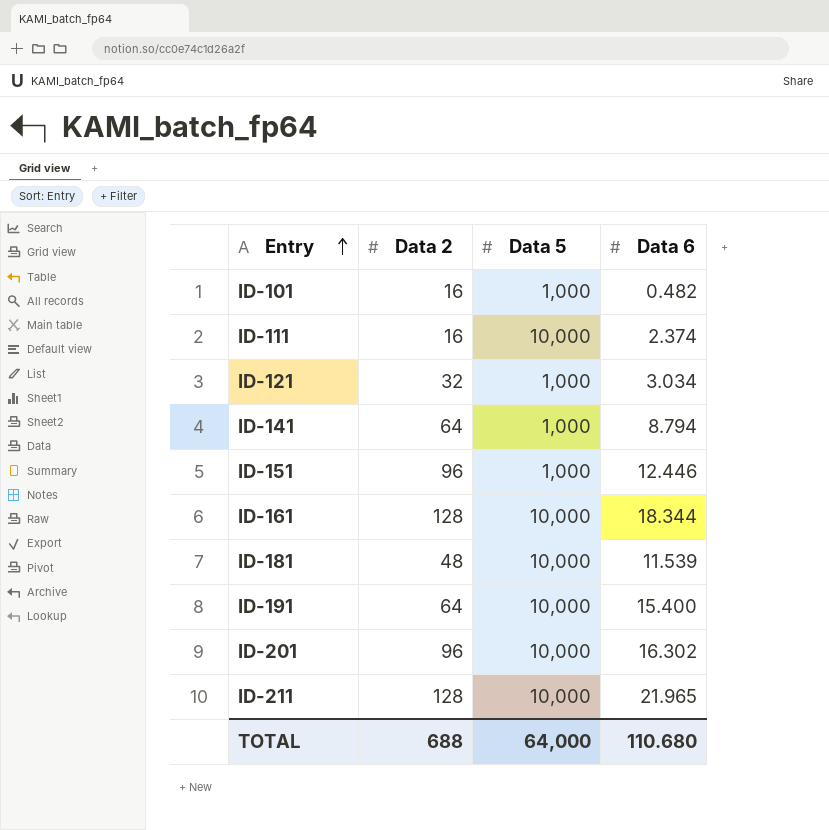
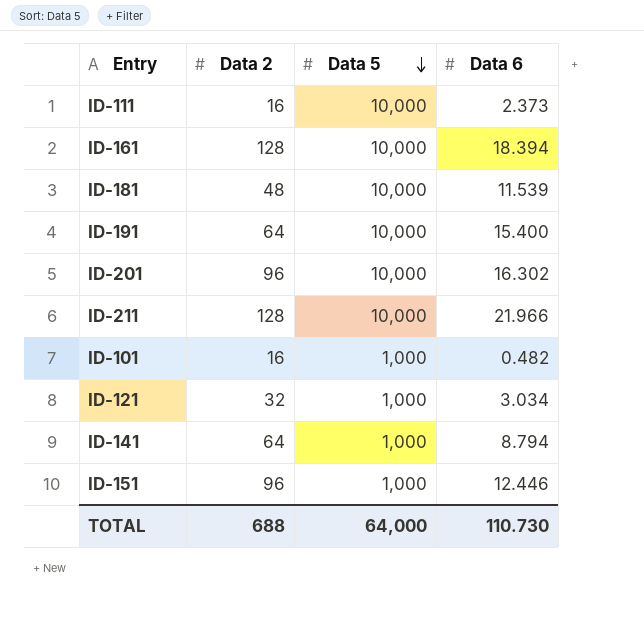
row order: Entry ascending -> Data 5 descending
ID-111 | Data 6: 2.374 -> 2.373
ID-161 | Data 6: 18.344 -> 18.394
ID-211 | Data 6: 21.965 -> 21.966
TOTAL | Data 6: 110.680 -> 110.730

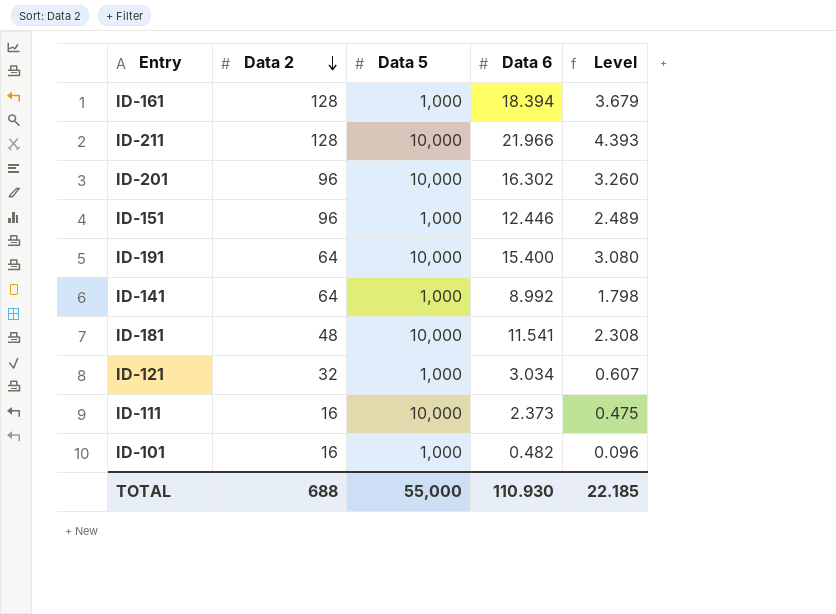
row order: Data 5 descending -> Data 2 descending
column Level | formula: none -> [Data 6] * 0.2
ID-161 | Data 5: 10,000 -> 1,000
ID-141 | Data 6: 8.794 -> 8.992
ID-181 | Data 6: 11.539 -> 11.541
TOTAL | Data 5: 64,000 -> 55,000
TOTAL | Data 6: 110.730 -> 110.930

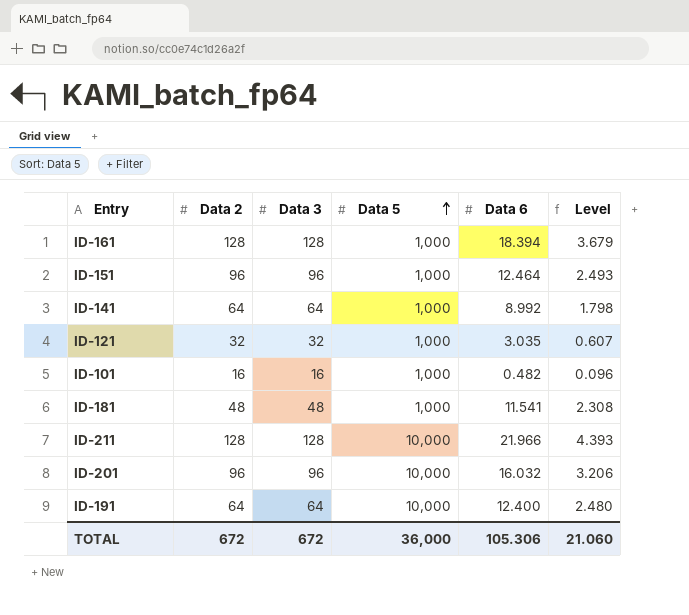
row order: Data 2 descending -> Data 5 ascending
column Data 3 | position: none -> 3
row ID-111: 16 | 10,000 | 2.373 | 0.475 -> none
ID-151 | Data 6: 12.446 -> 12.464
ID-151 | Level: 2.489 -> 2.493
ID-121 | Data 6: 3.034 -> 3.035
ID-181 | Data 5: 10,000 -> 1,000
ID-201 | Data 6: 16.302 -> 16.032
ID-201 | Level: 3.260 -> 3.206
ID-191 | Data 6: 15.400 -> 12.400
ID-191 | Level: 3.080 -> 2.480
TOTAL | Data 2: 688 -> 672
TOTAL | Data 5: 55,000 -> 36,000
TOTAL | Data 6: 110.930 -> 105.306
TOTAL | Level: 22.185 -> 21.060

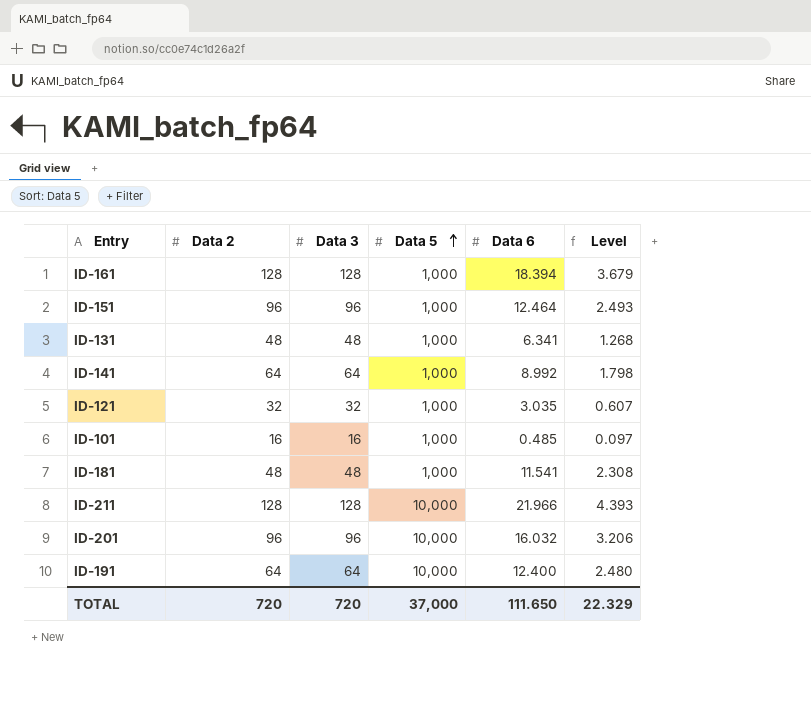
row ID-131: none -> 48 | 48 | 1,000 | 6.341 | 1.268
ID-101 | Data 6: 0.482 -> 0.485
ID-101 | Level: 0.096 -> 0.097
TOTAL | Data 2: 672 -> 720
TOTAL | Data 3: 672 -> 720
TOTAL | Data 5: 36,000 -> 37,000
TOTAL | Data 6: 105.306 -> 111.650
TOTAL | Level: 21.060 -> 22.329

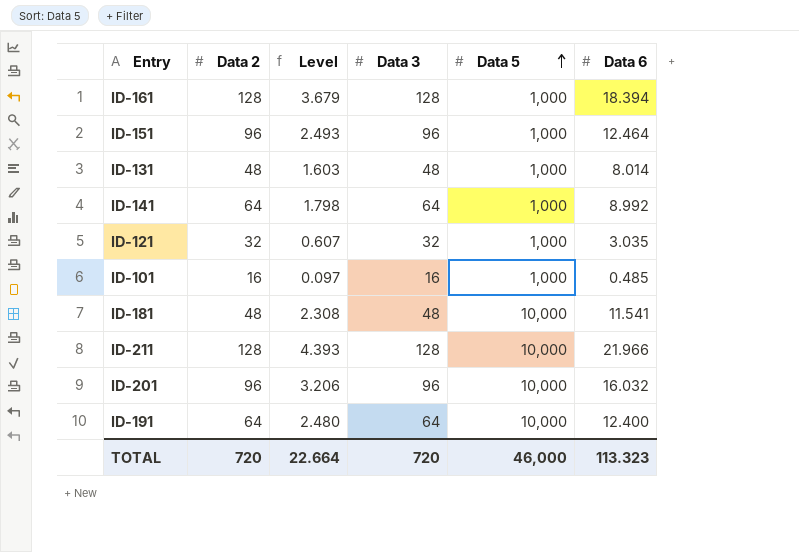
column Level | position: 6 -> 3
ID-131 | Level: 1.268 -> 1.603
ID-131 | Data 6: 6.341 -> 8.014
ID-181 | Data 5: 1,000 -> 10,000
TOTAL | Level: 22.329 -> 22.664
TOTAL | Data 5: 37,000 -> 46,000
TOTAL | Data 6: 111.650 -> 113.323

